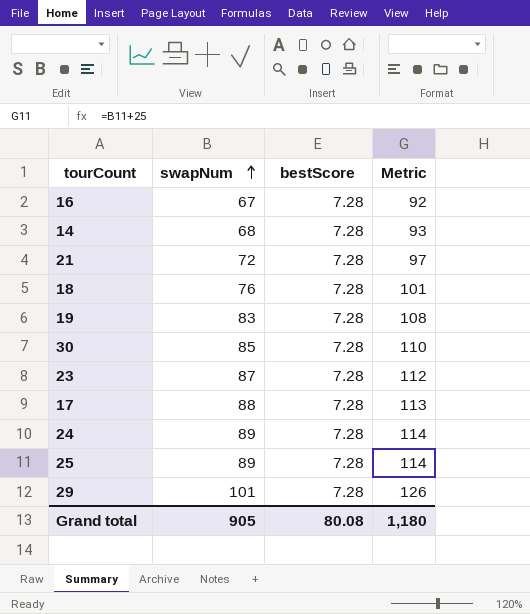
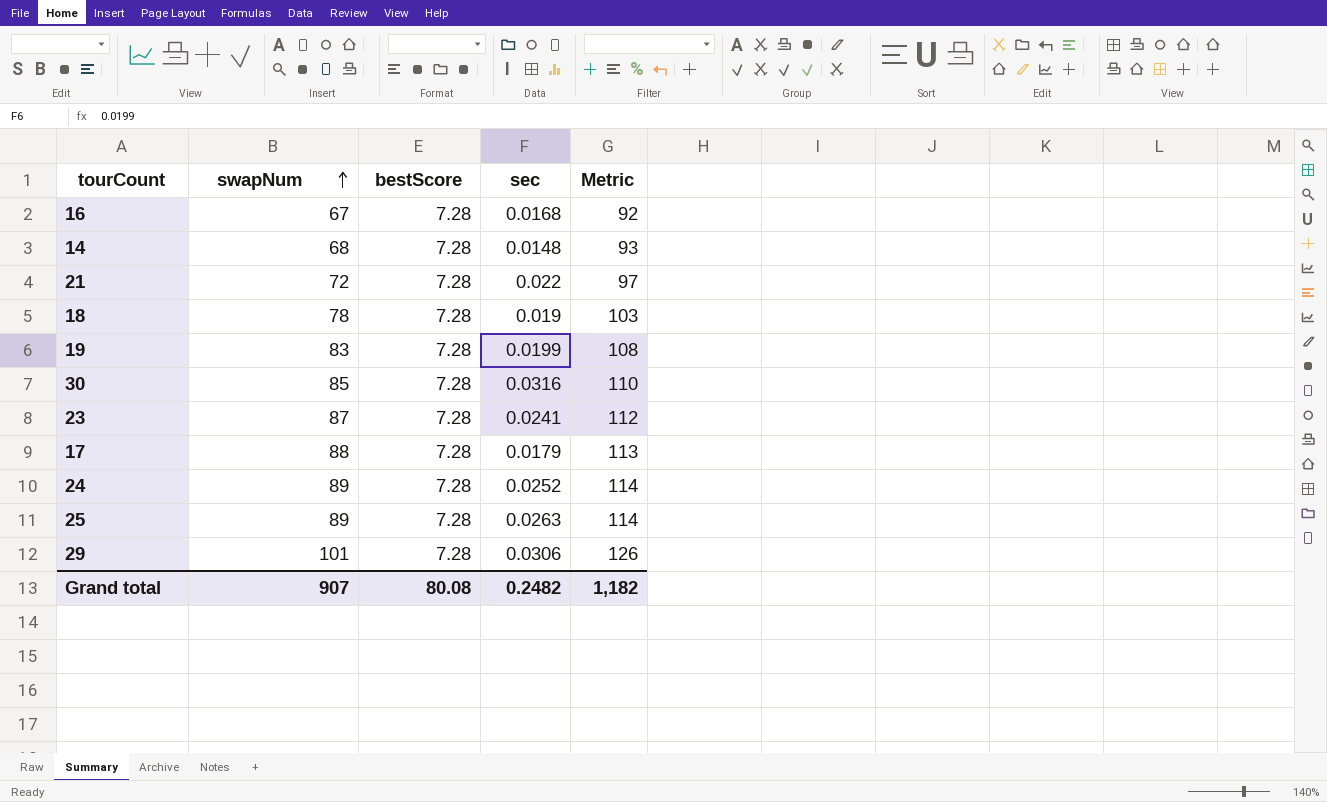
column sec | position: none -> 4
18 | swapNum: 76 -> 78
18 | Metric: 101 -> 103
Grand total | swapNum: 905 -> 907
Grand total | Metric: 1,180 -> 1,182

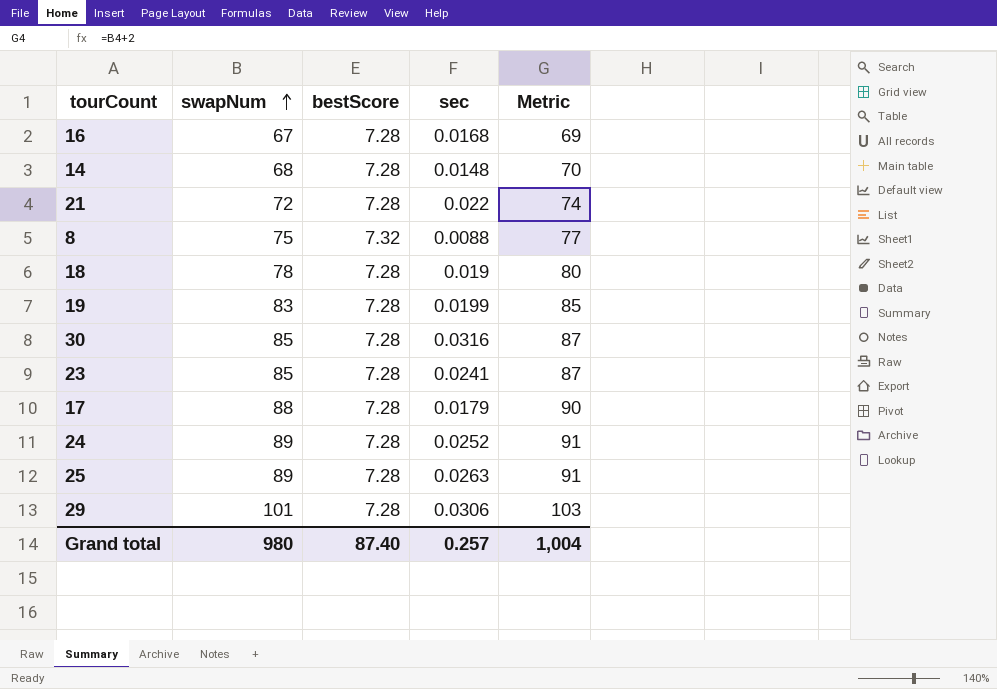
column Metric | formula: [swapNum] + 25 -> [swapNum] + 2
row 8: none -> 75 | 7.32 | 0.0088 | 77
23 | swapNum: 87 -> 85
Grand total | swapNum: 907 -> 980
Grand total | bestScore: 80.08 -> 87.40
Grand total | sec: 0.2482 -> 0.257
Grand total | Metric: 1,182 -> 1,004

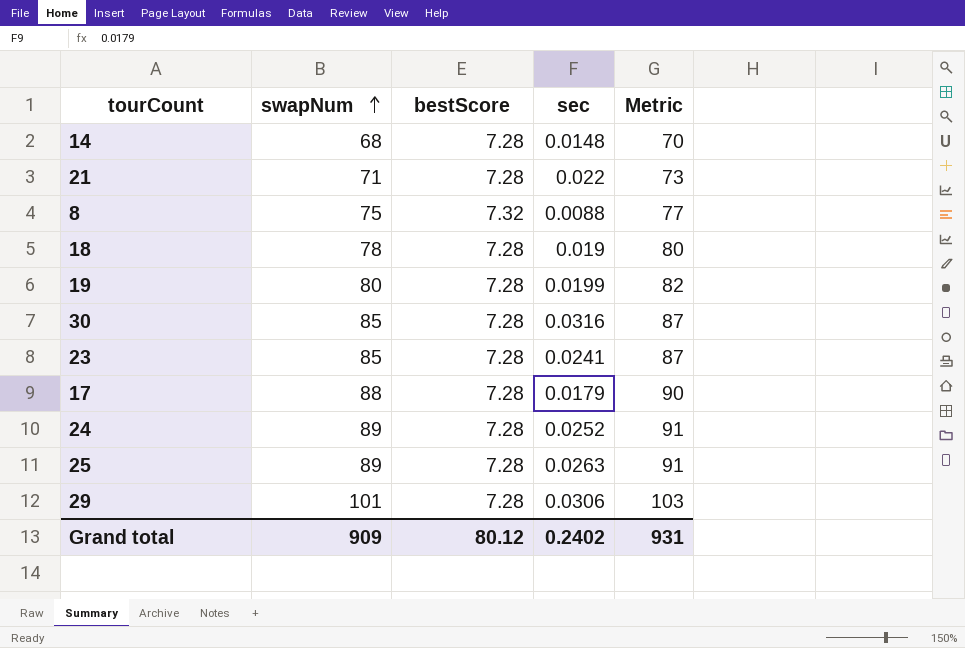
row 16: 67 | 7.28 | 0.0168 | 69 -> none
21 | swapNum: 72 -> 71
21 | Metric: 74 -> 73
19 | swapNum: 83 -> 80
19 | Metric: 85 -> 82
Grand total | swapNum: 980 -> 909
Grand total | bestScore: 87.40 -> 80.12
Grand total | sec: 0.257 -> 0.2402
Grand total | Metric: 1,004 -> 931

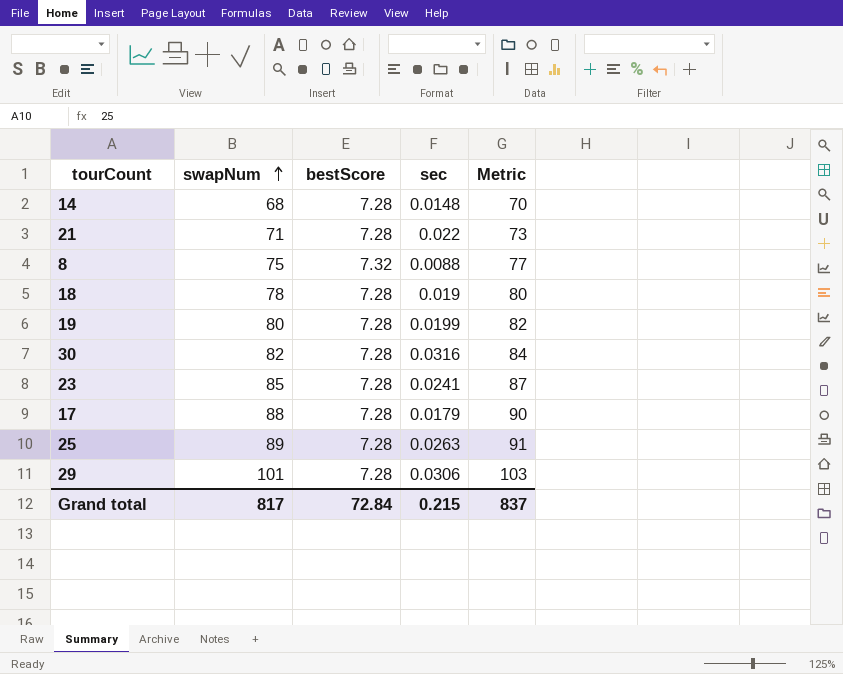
row 24: 89 | 7.28 | 0.0252 | 91 -> none
30 | swapNum: 85 -> 82
30 | Metric: 87 -> 84
Grand total | swapNum: 909 -> 817
Grand total | bestScore: 80.12 -> 72.84
Grand total | sec: 0.2402 -> 0.215
Grand total | Metric: 931 -> 837

